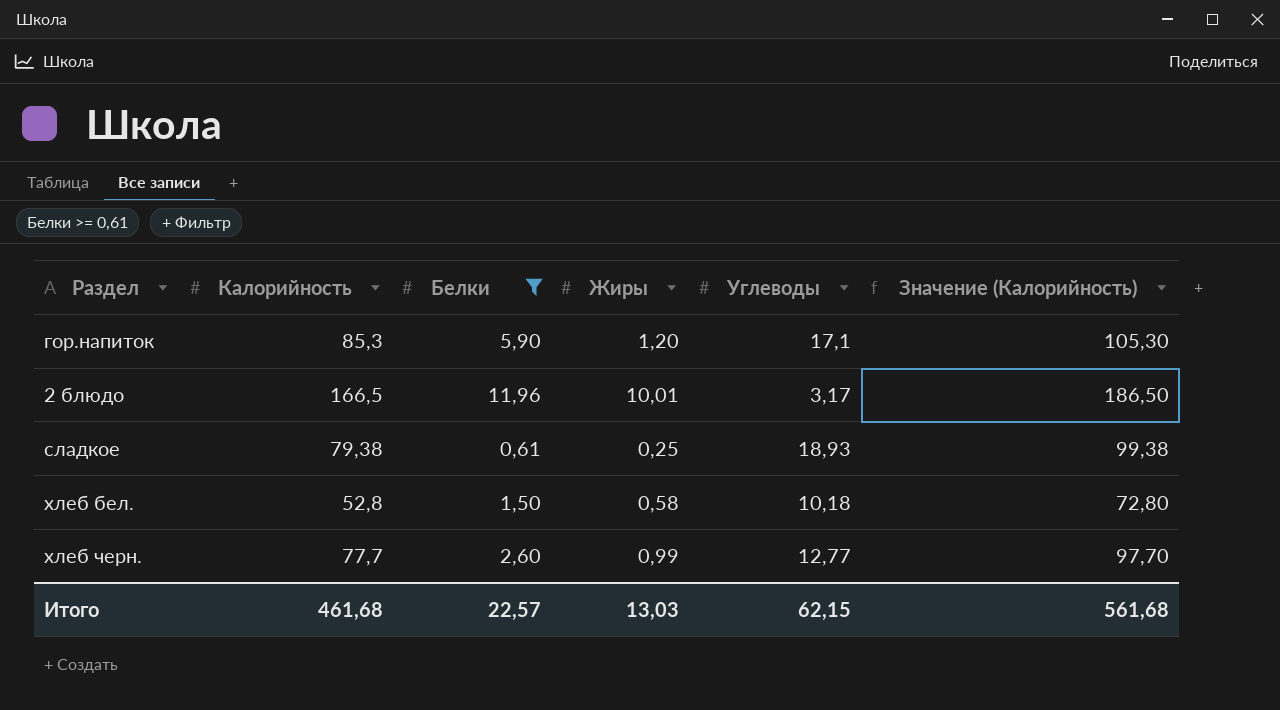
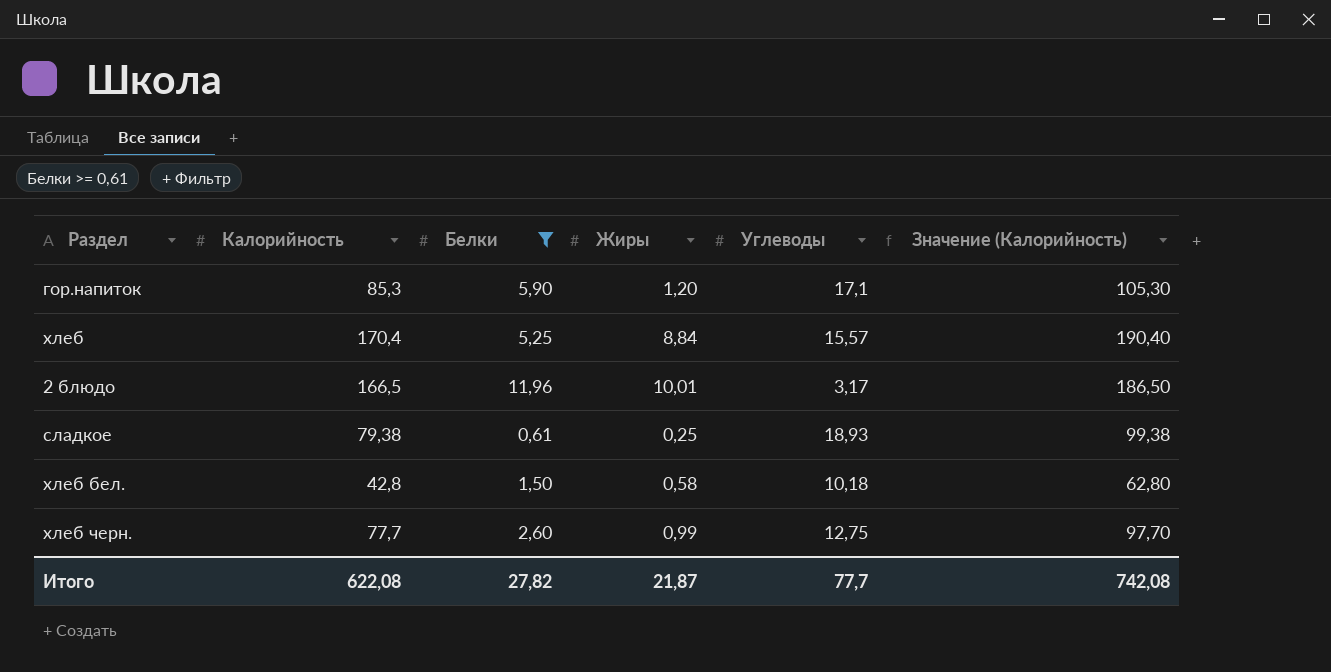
row хлеб: none -> 170,4 | 5,25 | 8,84 | 15,57 | 190,40
хлеб бел. | Калорийность: 52,8 -> 42,8
хлеб бел. | Значение (Калорийность): 72,80 -> 62,80
хлеб черн. | Углеводы: 12,77 -> 12,75
Итого | Калорийность: 461,68 -> 622,08
Итого | Белки: 22,57 -> 27,82
Итого | Жиры: 13,03 -> 21,87
Итого | Углеводы: 62,15 -> 77,7
Итого | Значение (Калорийность): 561,68 -> 742,08

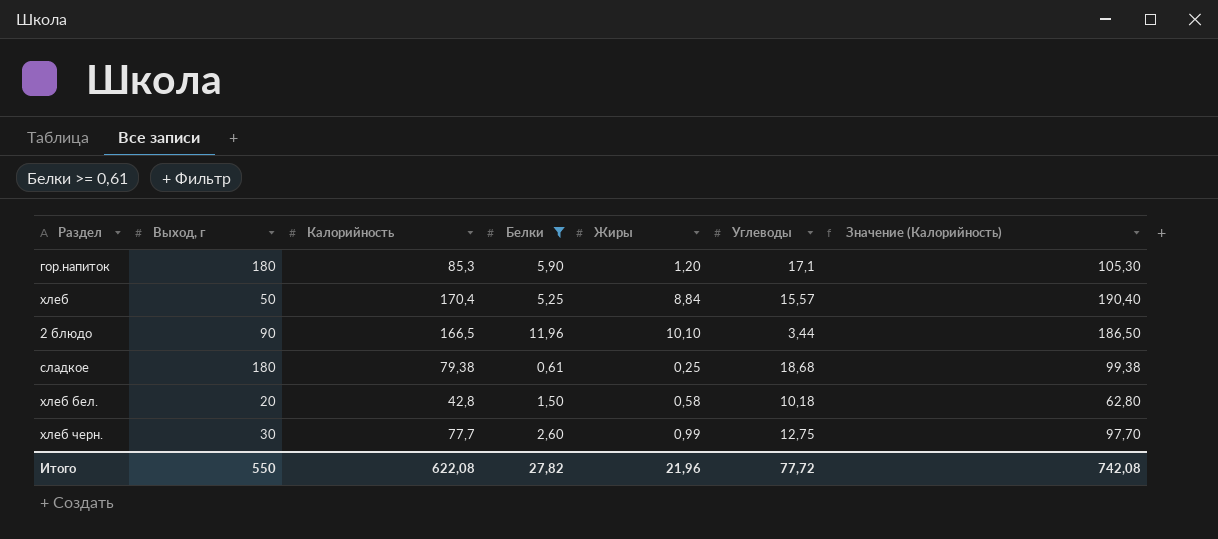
column Выход, г | position: none -> 2
2 блюдо | Жиры: 10,01 -> 10,10
2 блюдо | Углеводы: 3,17 -> 3,44
сладкое | Углеводы: 18,93 -> 18,68
Итого | Жиры: 21,87 -> 21,96
Итого | Углеводы: 77,7 -> 77,72

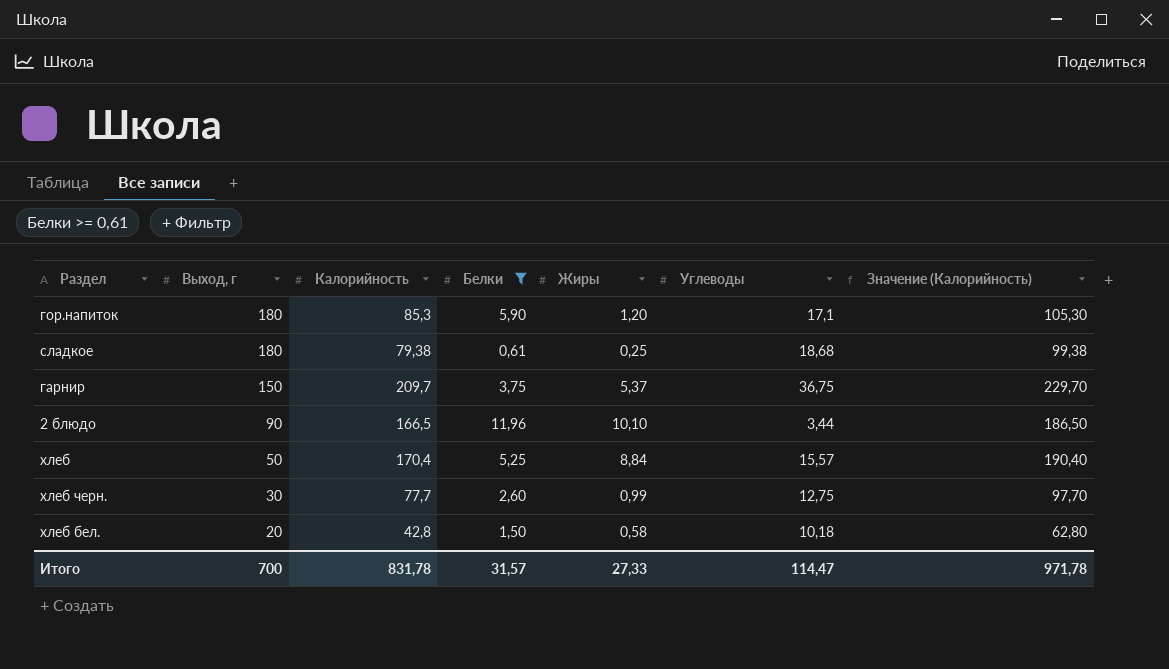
row order: none -> Выход, г descending
row гарнир: none -> 150 | 209,7 | 3,75 | 5,37 | 36,75 | 229,70
Итого | Выход, г: 550 -> 700
Итого | Калорийность: 622,08 -> 831,78
Итого | Белки: 27,82 -> 31,57
Итого | Жиры: 21,96 -> 27,33
Итого | Углеводы: 77,72 -> 114,47
Итого | Значение (Калорийность): 742,08 -> 971,78

